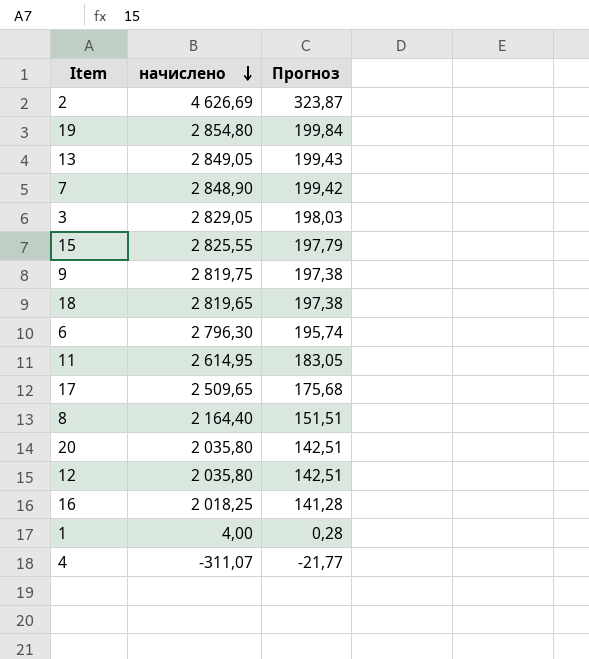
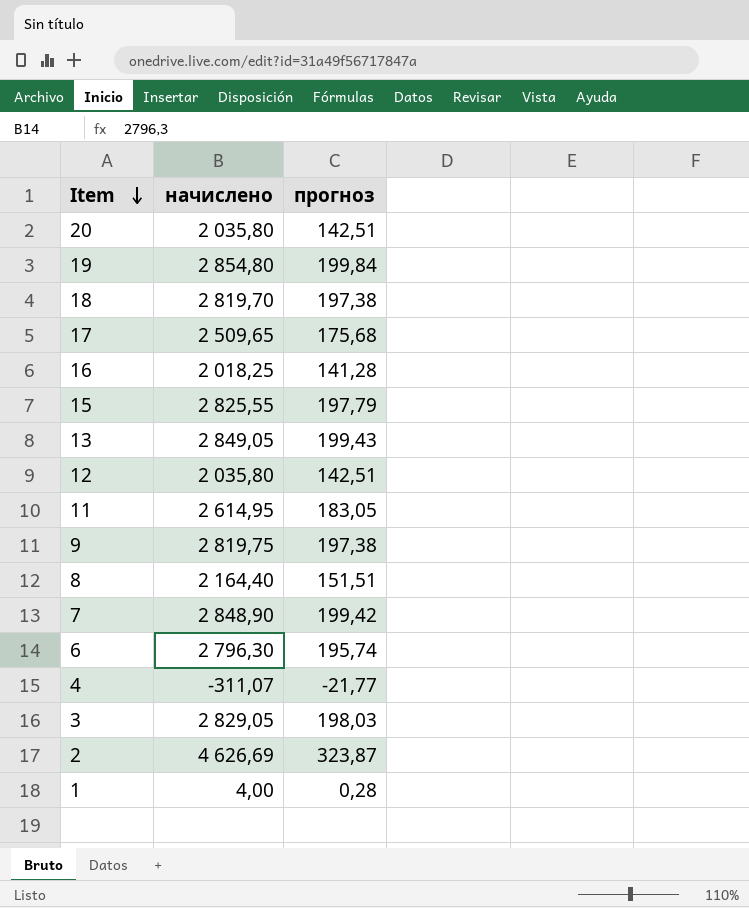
row order: начислено descending -> Item descending
column name: Прогноз -> прогноз
18 | начислено: 2 819,65 -> 2 819,70

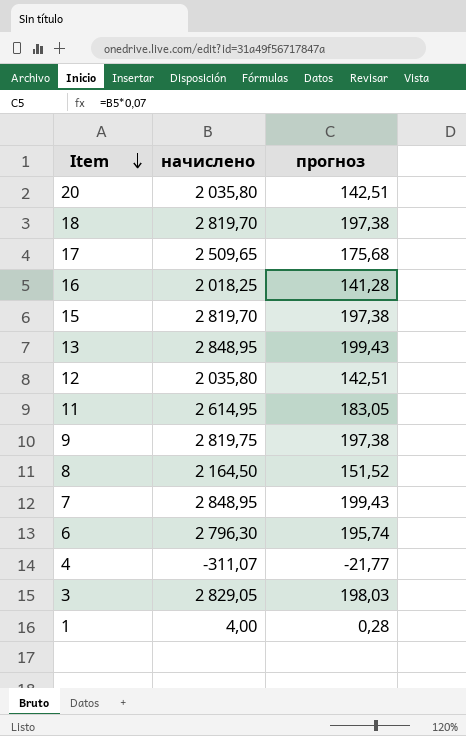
row 19: 2 854,80 | 199,84 -> none
row 2: 4 626,69 | 323,87 -> none
15 | начислено: 2 825,55 -> 2 819,70
15 | прогноз: 197,79 -> 197,38
13 | начислено: 2 849,05 -> 2 848,95
8 | начислено: 2 164,40 -> 2 164,50
8 | прогноз: 151,51 -> 151,52
7 | начислено: 2 848,90 -> 2 848,95
7 | прогноз: 199,42 -> 199,43

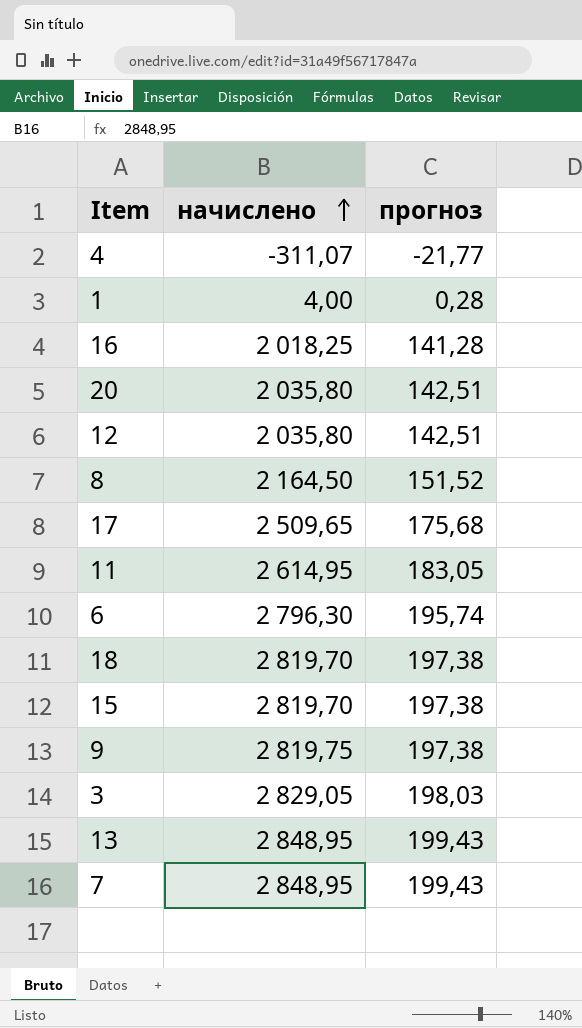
row order: Item descending -> начислено ascending

